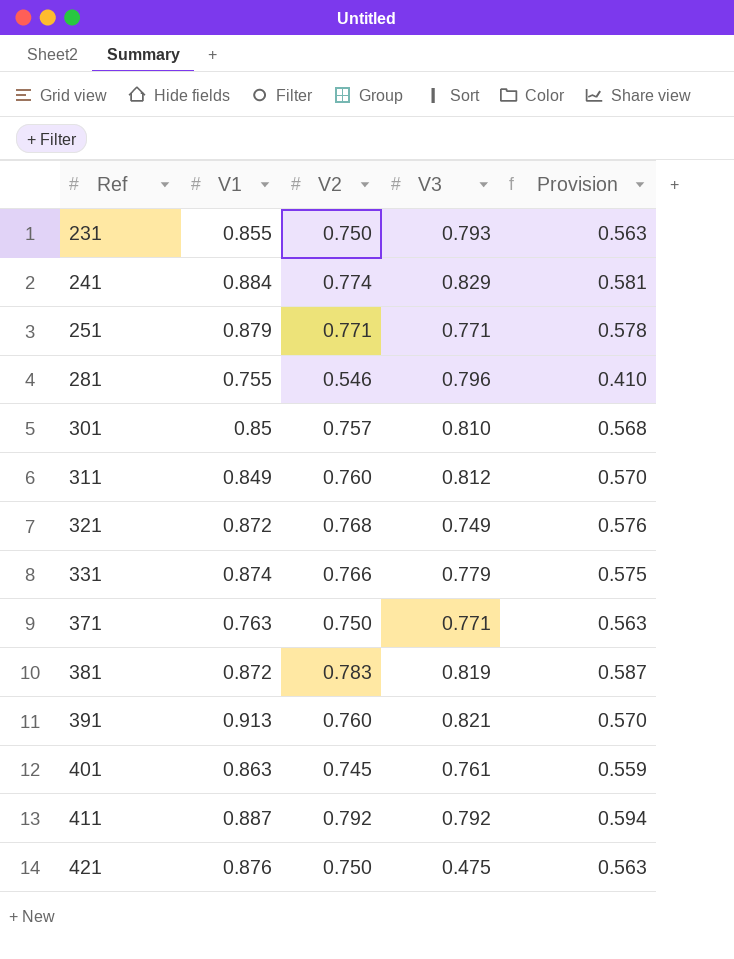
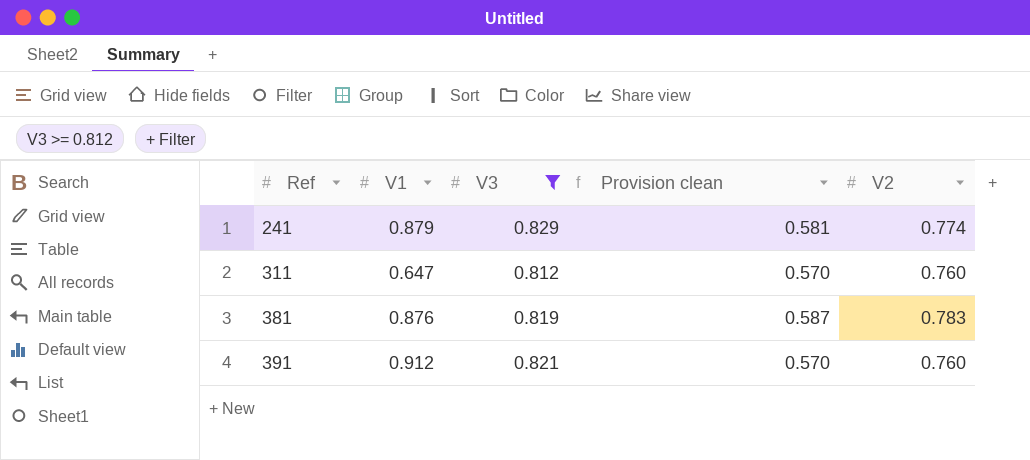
filter: none -> V3 >= 0.812
column name: Provision -> Provision clean
column V2 | position: 3 -> 5
241 | V1: 0.884 -> 0.879
311 | V1: 0.849 -> 0.647
381 | V1: 0.872 -> 0.876
391 | V1: 0.913 -> 0.912

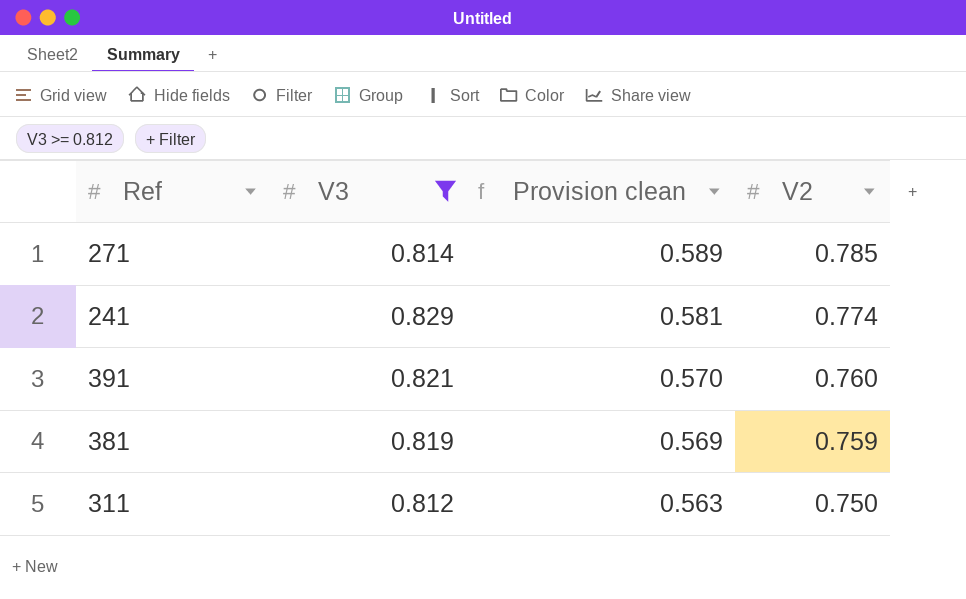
row order: Ref ascending -> Provision clean descending
column V1 | position: 2 -> none
row 271: none -> 0.814 | 0.589 | 0.785
381 | Provision clean: 0.587 -> 0.569
381 | V2: 0.783 -> 0.759
311 | Provision clean: 0.570 -> 0.563
311 | V2: 0.760 -> 0.750

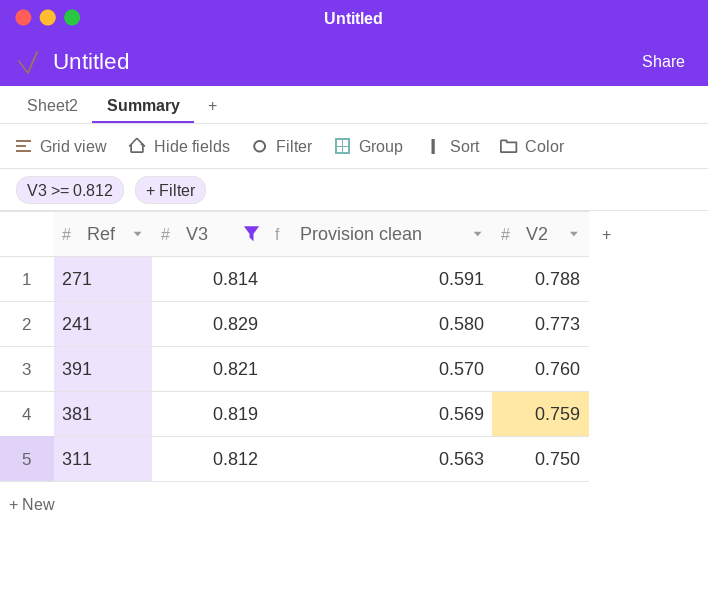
271 | Provision clean: 0.589 -> 0.591
271 | V2: 0.785 -> 0.788
241 | Provision clean: 0.581 -> 0.580
241 | V2: 0.774 -> 0.773

